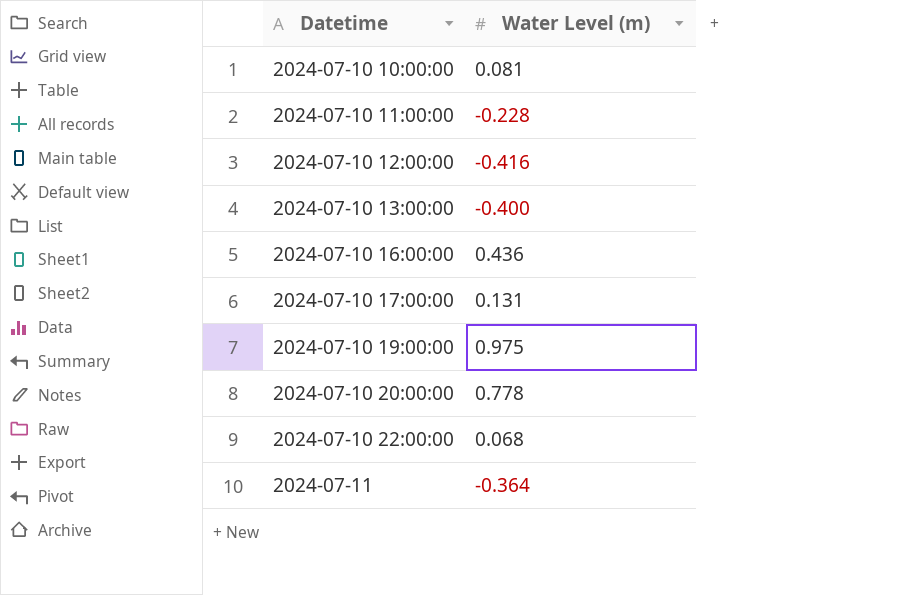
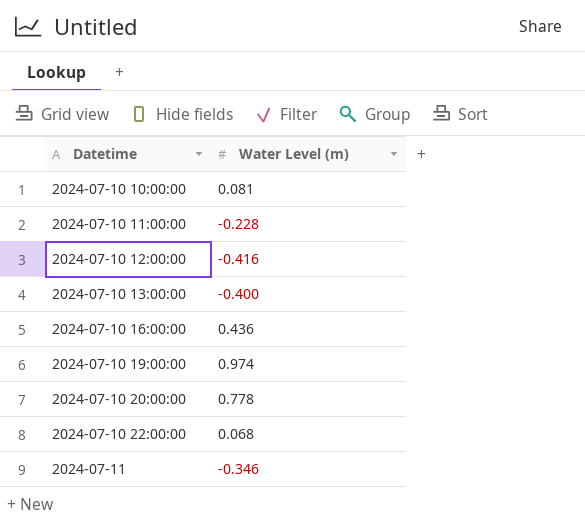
row 2024-07-10 17:00:00: 0.131 -> none
2024-07-10 19:00:00 | Water Level (m): 0.975 -> 0.974
2024-07-11 | Water Level (m): -0.364 -> -0.346

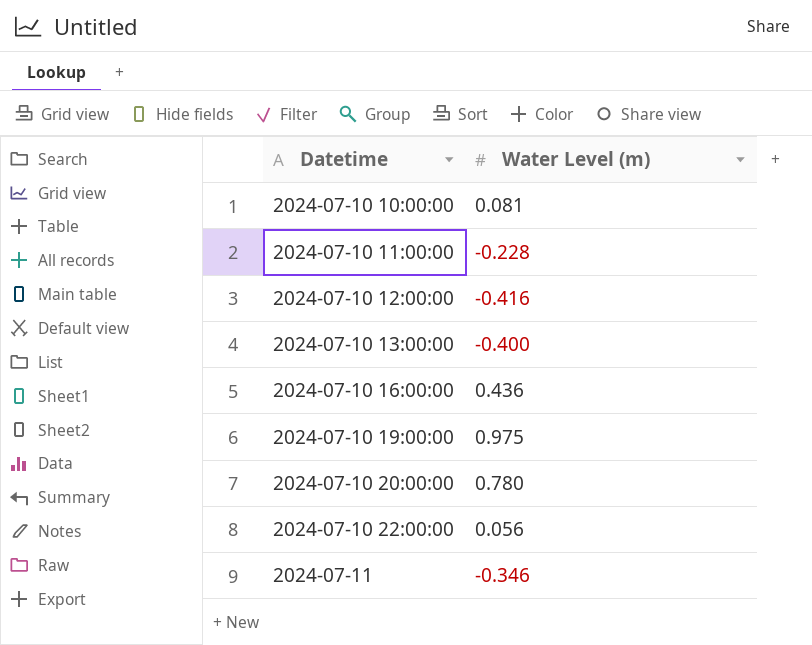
2024-07-10 19:00:00 | Water Level (m): 0.974 -> 0.975
2024-07-10 20:00:00 | Water Level (m): 0.778 -> 0.780
2024-07-10 22:00:00 | Water Level (m): 0.068 -> 0.056

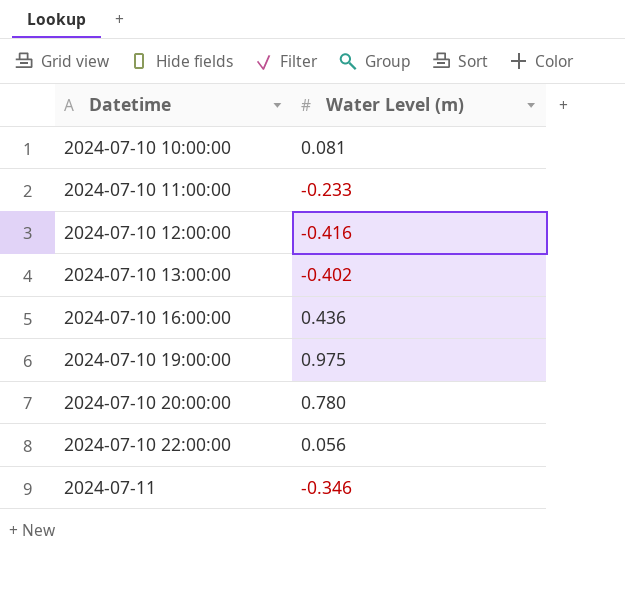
2024-07-10 11:00:00 | Water Level (m): -0.228 -> -0.233
2024-07-10 13:00:00 | Water Level (m): -0.400 -> -0.402

